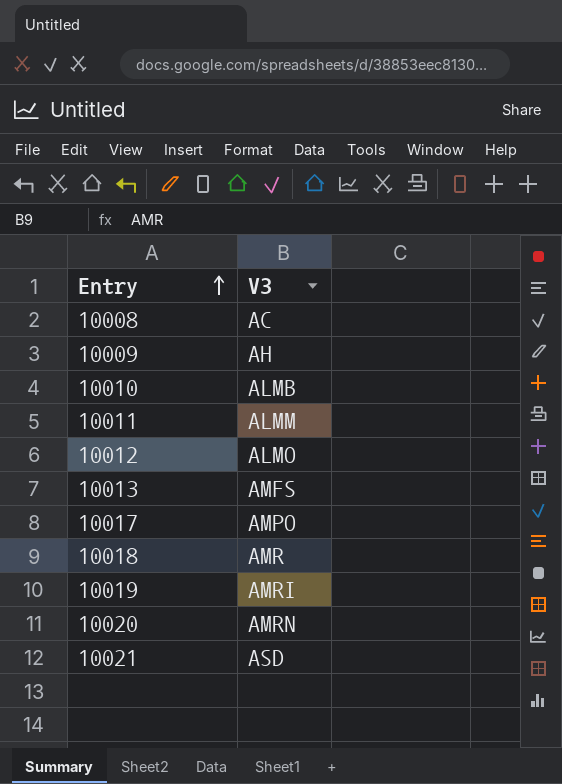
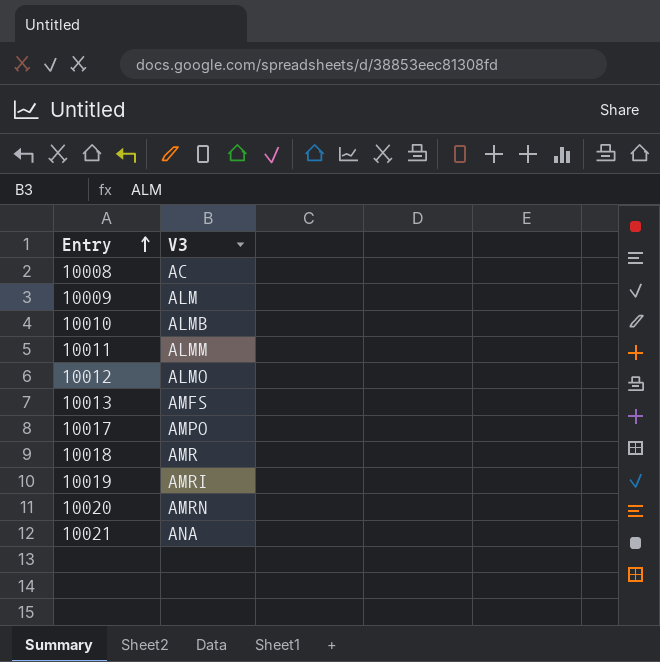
10009 | V3: AH -> ALM
10021 | V3: ASD -> ANA

